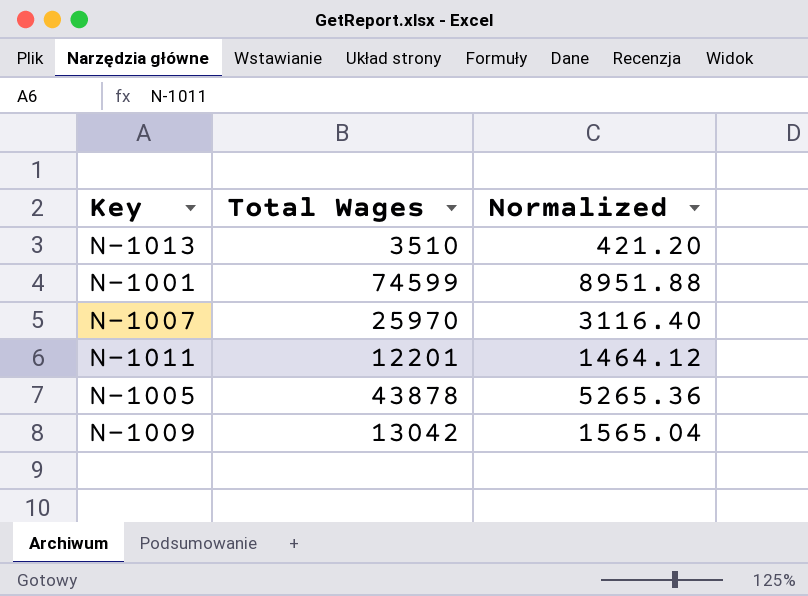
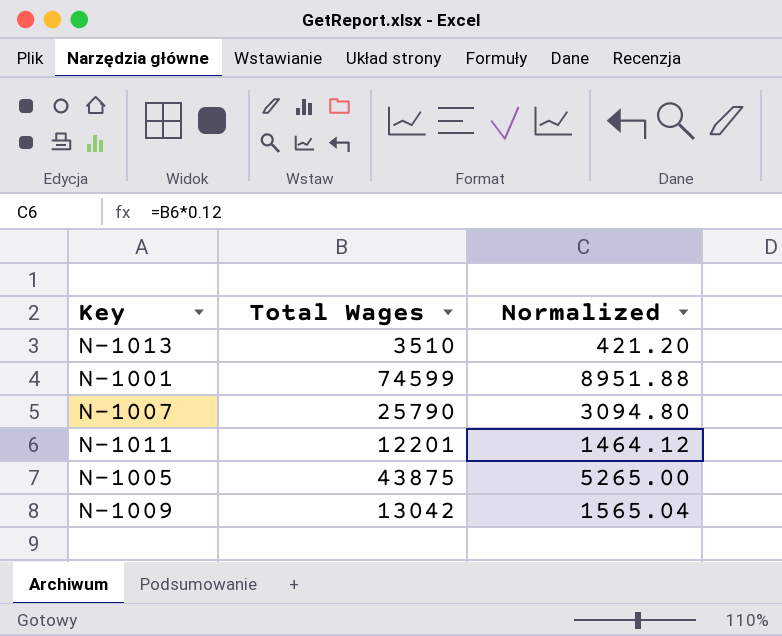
N-1007 | Total Wages: 25970 -> 25790
N-1007 | Normalized: 3116.40 -> 3094.80
N-1005 | Total Wages: 43878 -> 43875
N-1005 | Normalized: 5265.36 -> 5265.00

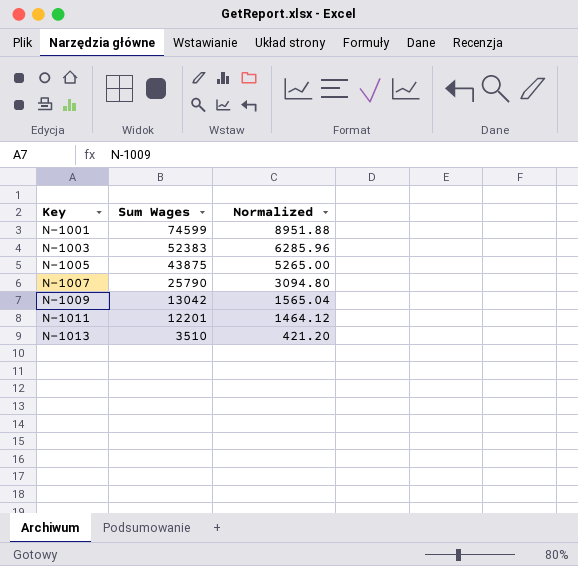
row order: none -> Key ascending
column name: Total Wages -> Sum Wages
row N-1003: none -> 52383 | 6285.96

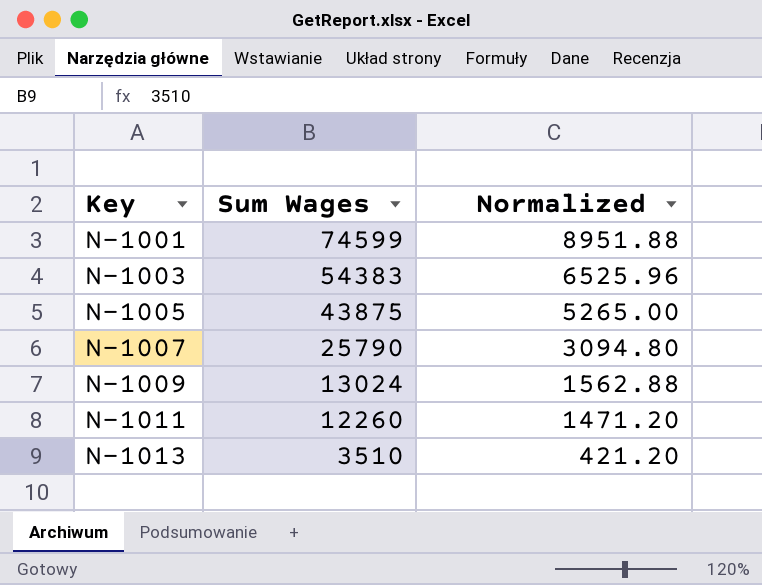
N-1003 | Sum Wages: 52383 -> 54383
N-1003 | Normalized: 6285.96 -> 6525.96
N-1009 | Sum Wages: 13042 -> 13024
N-1009 | Normalized: 1565.04 -> 1562.88
N-1011 | Sum Wages: 12201 -> 12260
N-1011 | Normalized: 1464.12 -> 1471.20

